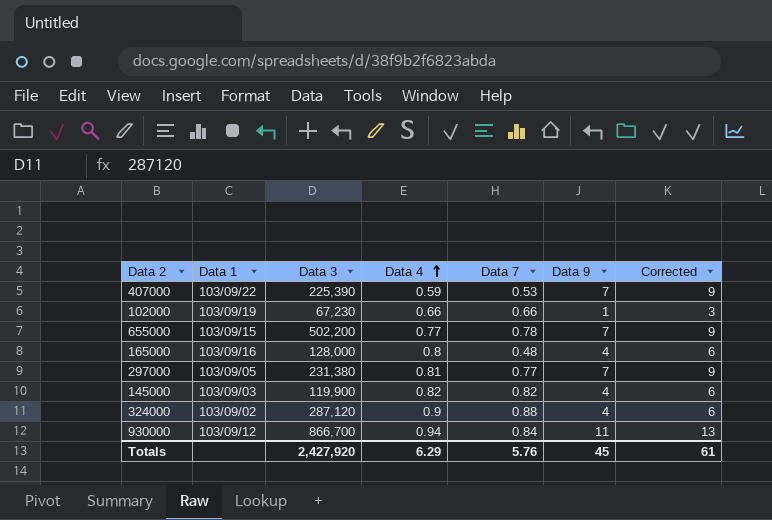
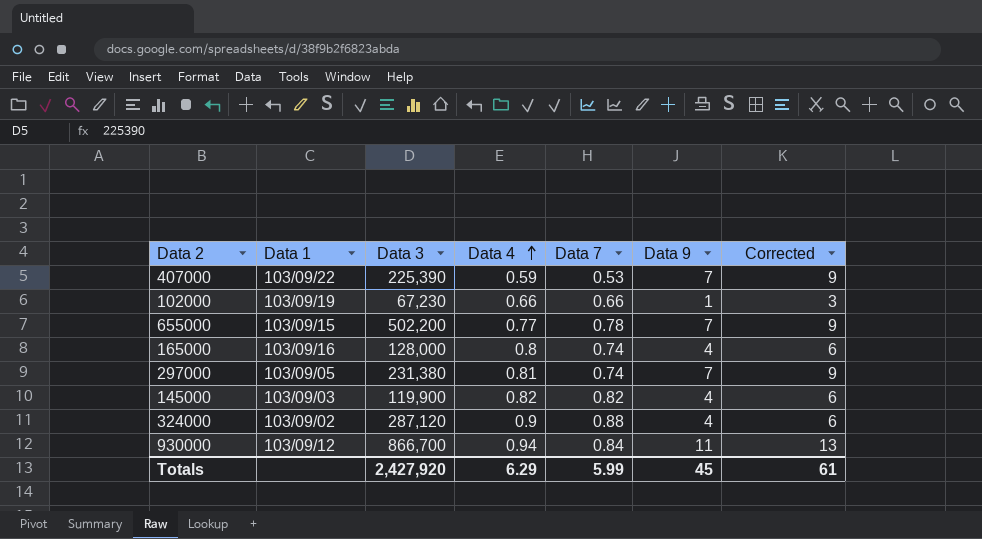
165000 | Data 7: 0.48 -> 0.74
297000 | Data 7: 0.77 -> 0.74
Totals | Data 7: 5.76 -> 5.99

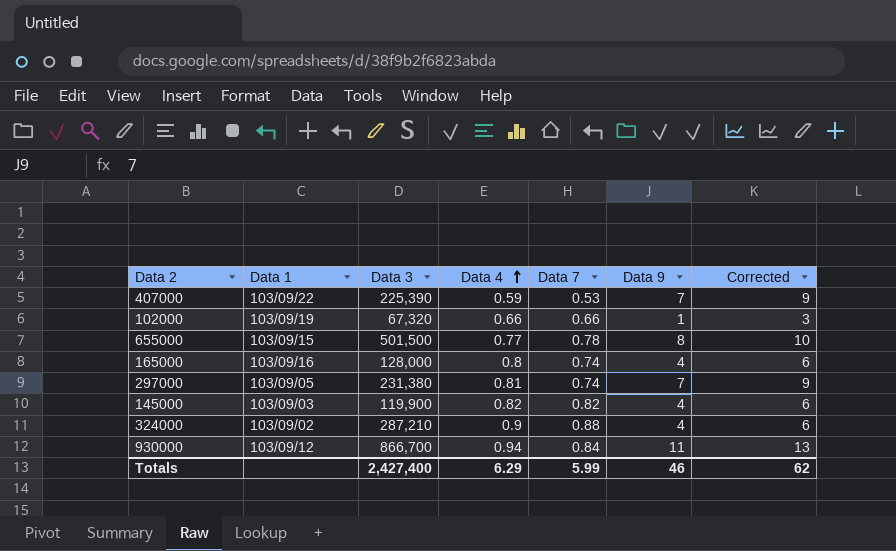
102000 | Data 3: 67,230 -> 67,320
655000 | Data 3: 502,200 -> 501,500
655000 | Data 9: 7 -> 8
655000 | Corrected: 9 -> 10
324000 | Data 3: 287,120 -> 287,210
Totals | Data 3: 2,427,920 -> 2,427,400
Totals | Data 9: 45 -> 46
Totals | Corrected: 61 -> 62

